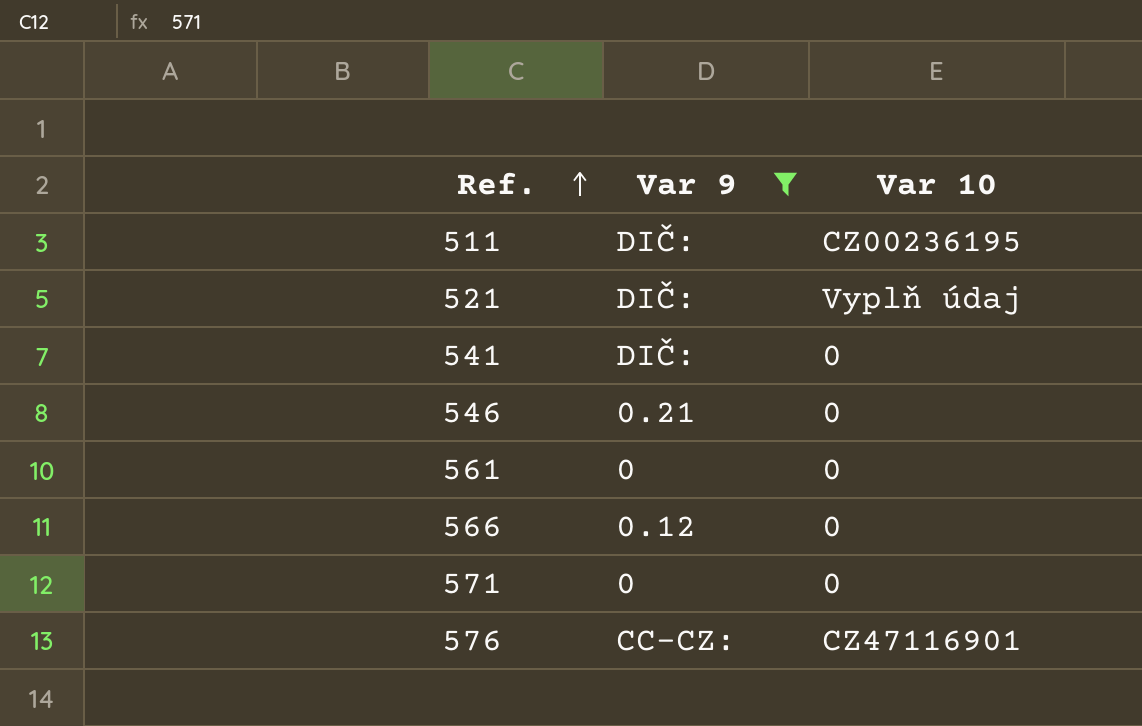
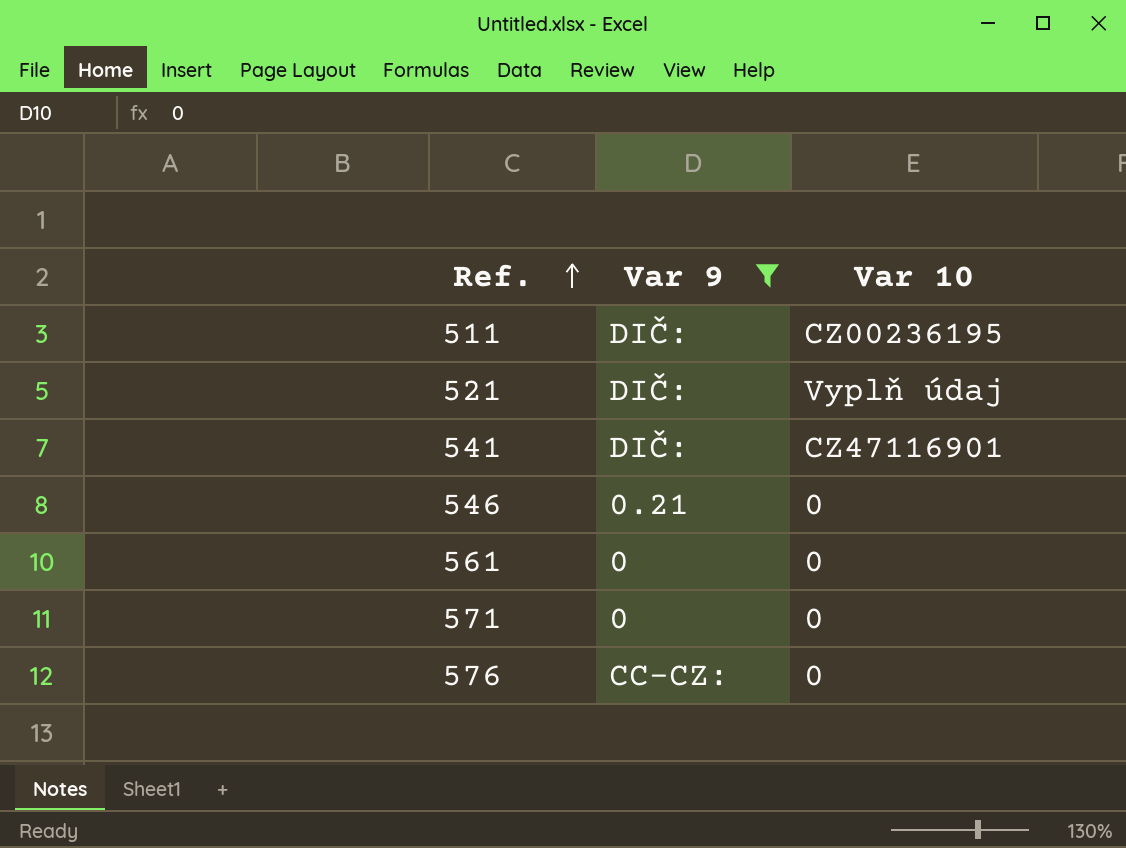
row 566: 0.12 | 0 -> none
541 | Var 10: 0 -> CZ47116901
576 | Var 10: CZ47116901 -> 0

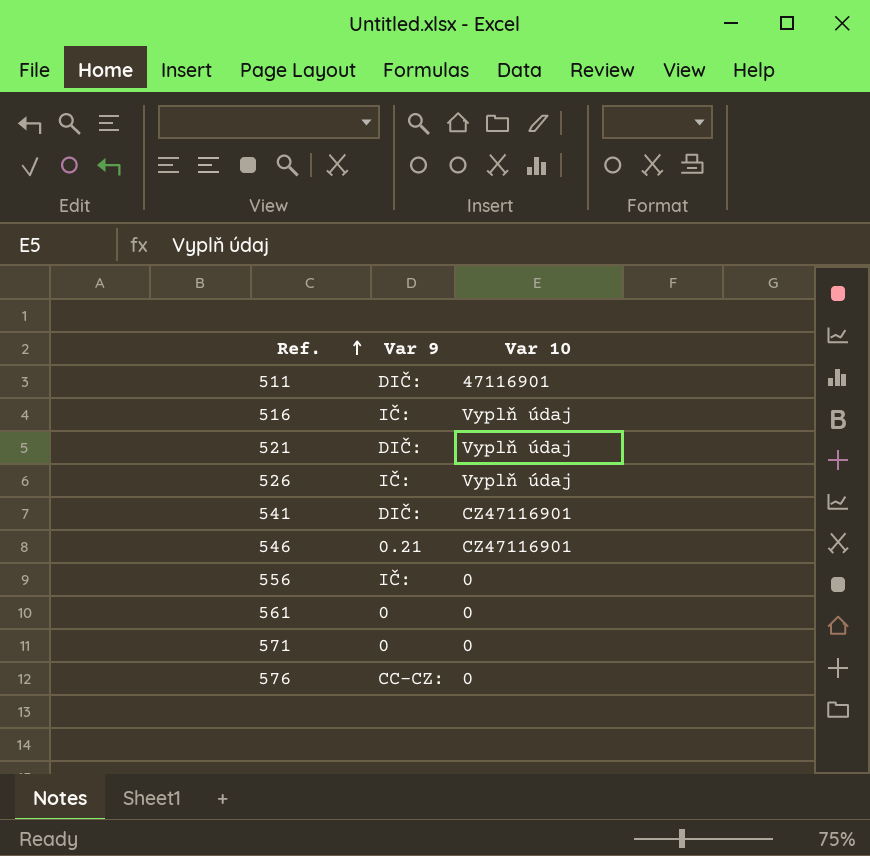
filter: Var 9 != IČ: -> none
511 | Var 10: CZ00236195 -> 47116901
546 | Var 10: 0 -> CZ47116901

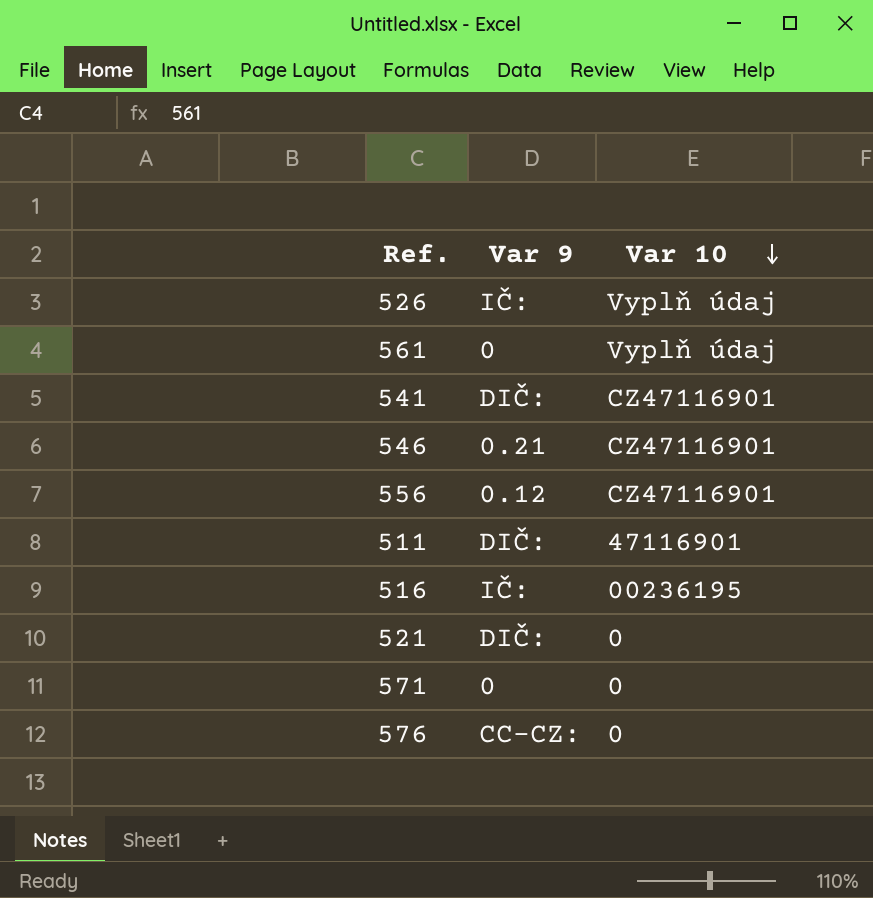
row order: Ref. ascending -> Var 10 descending
561 | Var 10: 0 -> Vyplň údaj
556 | Var 9: IČ: -> 0.12
556 | Var 10: 0 -> CZ47116901
516 | Var 10: Vyplň údaj -> 00236195
521 | Var 10: Vyplň údaj -> 0

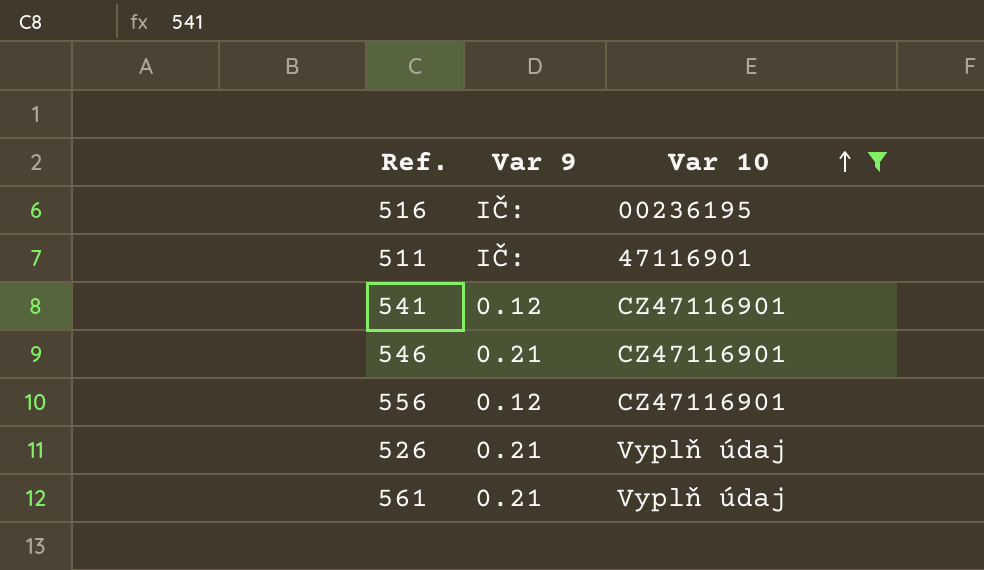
filter: none -> Var 10 != 0
row order: Var 10 descending -> Var 10 ascending
511 | Var 9: DIČ: -> IČ:
541 | Var 9: DIČ: -> 0.12
526 | Var 9: IČ: -> 0.21
561 | Var 9: 0 -> 0.21

